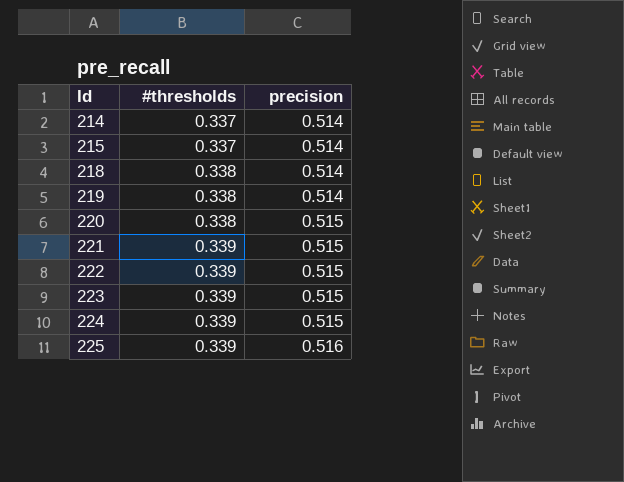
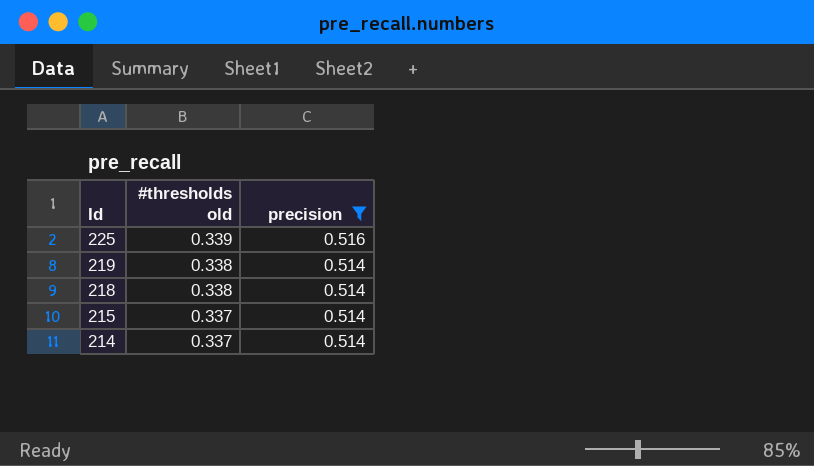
filter: none -> precision != 0.515
row order: Id ascending -> Id descending
column name: #thresholds -> #thresholds old

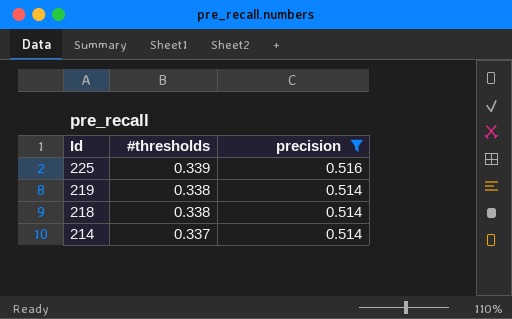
column name: #thresholds old -> #thresholds
row 215: 0.337 | 0.514 -> none

